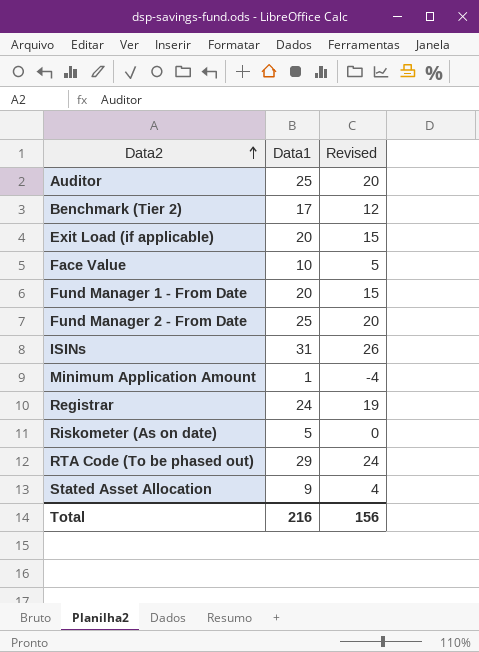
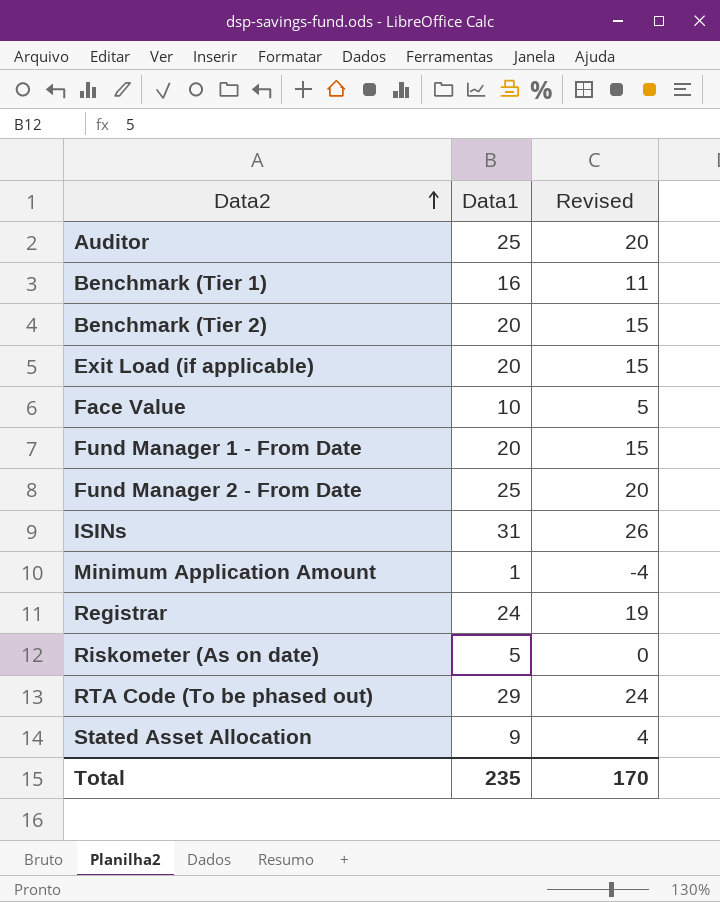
row Benchmark (Tier 1): none -> 16 | 11
Benchmark (Tier 2) | Data1: 17 -> 20
Benchmark (Tier 2) | Revised: 12 -> 15
Total | Data1: 216 -> 235
Total | Revised: 156 -> 170

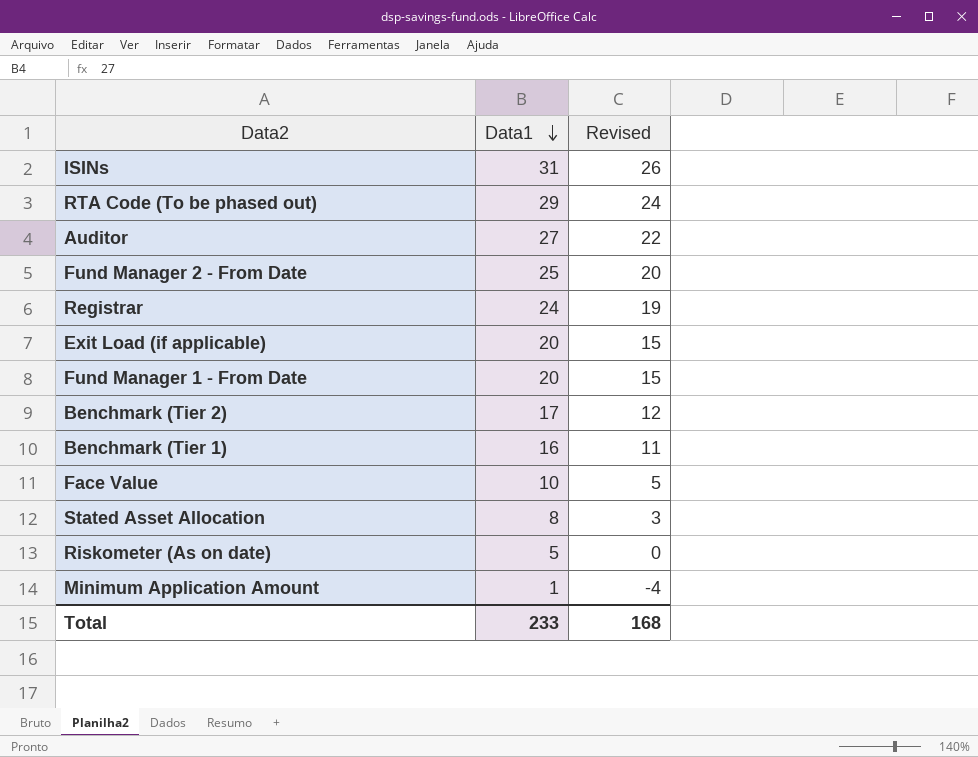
row order: Data2 ascending -> Data1 descending
Auditor | Data1: 25 -> 27
Auditor | Revised: 20 -> 22
Benchmark (Tier 2) | Data1: 20 -> 17
Benchmark (Tier 2) | Revised: 15 -> 12
Stated Asset Allocation | Data1: 9 -> 8
Stated Asset Allocation | Revised: 4 -> 3
Total | Data1: 235 -> 233
Total | Revised: 170 -> 168

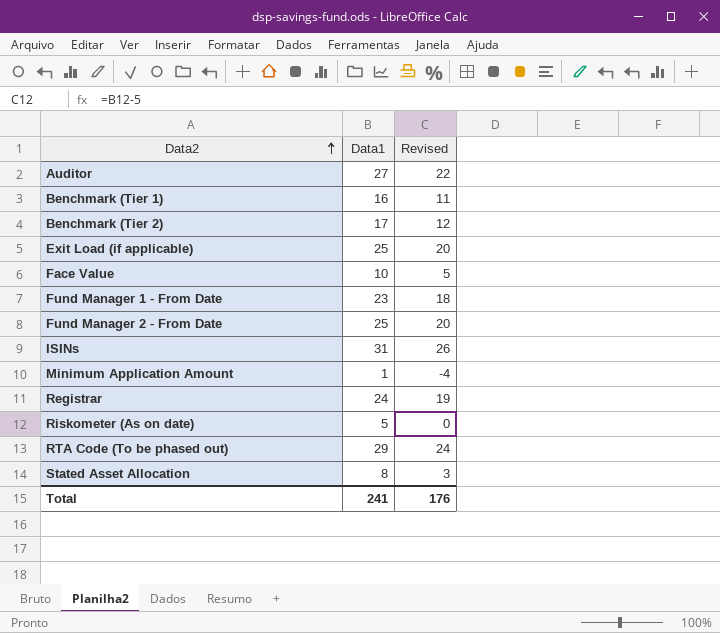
row order: Data1 descending -> Data2 ascending
Exit Load (if applicable) | Data1: 20 -> 25
Exit Load (if applicable) | Revised: 15 -> 20
Fund Manager 1 - From Date | Data1: 20 -> 23
Fund Manager 1 - From Date | Revised: 15 -> 18
Total | Data1: 233 -> 241
Total | Revised: 168 -> 176

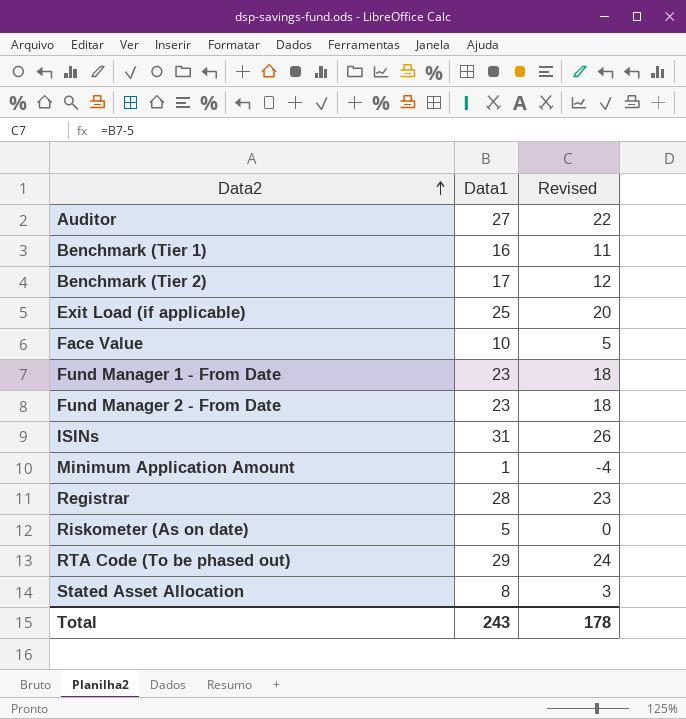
Fund Manager 2 - From Date | Data1: 25 -> 23
Fund Manager 2 - From Date | Revised: 20 -> 18
Registrar | Data1: 24 -> 28
Registrar | Revised: 19 -> 23
Total | Data1: 241 -> 243
Total | Revised: 176 -> 178

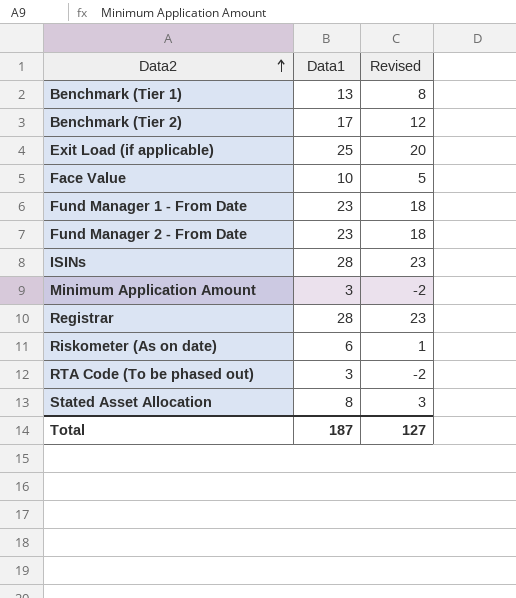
row Auditor: 27 | 22 -> none
Benchmark (Tier 1) | Data1: 16 -> 13
Benchmark (Tier 1) | Revised: 11 -> 8
ISINs | Data1: 31 -> 28
ISINs | Revised: 26 -> 23
Minimum Application Amount | Data1: 1 -> 3
Minimum Application Amount | Revised: -4 -> -2
Riskometer (As on date) | Data1: 5 -> 6
Riskometer (As on date) | Revised: 0 -> 1
RTA Code (To be phased out) | Data1: 29 -> 3
RTA Code (To be phased out) | Revised: 24 -> -2
Total | Data1: 243 -> 187
Total | Revised: 178 -> 127

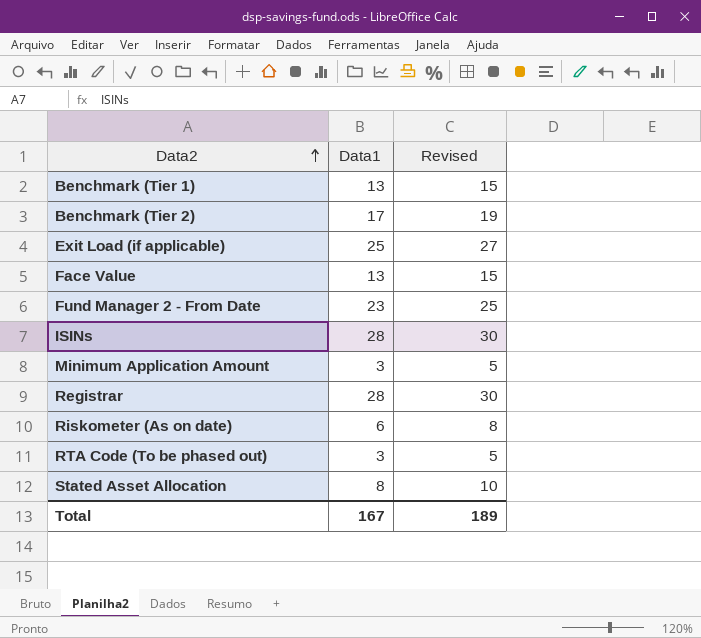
column Revised | formula: [Data1] - 5 -> [Data1] + 2
row Fund Manager 1 - From Date: 23 | 18 -> none
Face Value | Data1: 10 -> 13
Total | Data1: 187 -> 167
Total | Revised: 127 -> 189

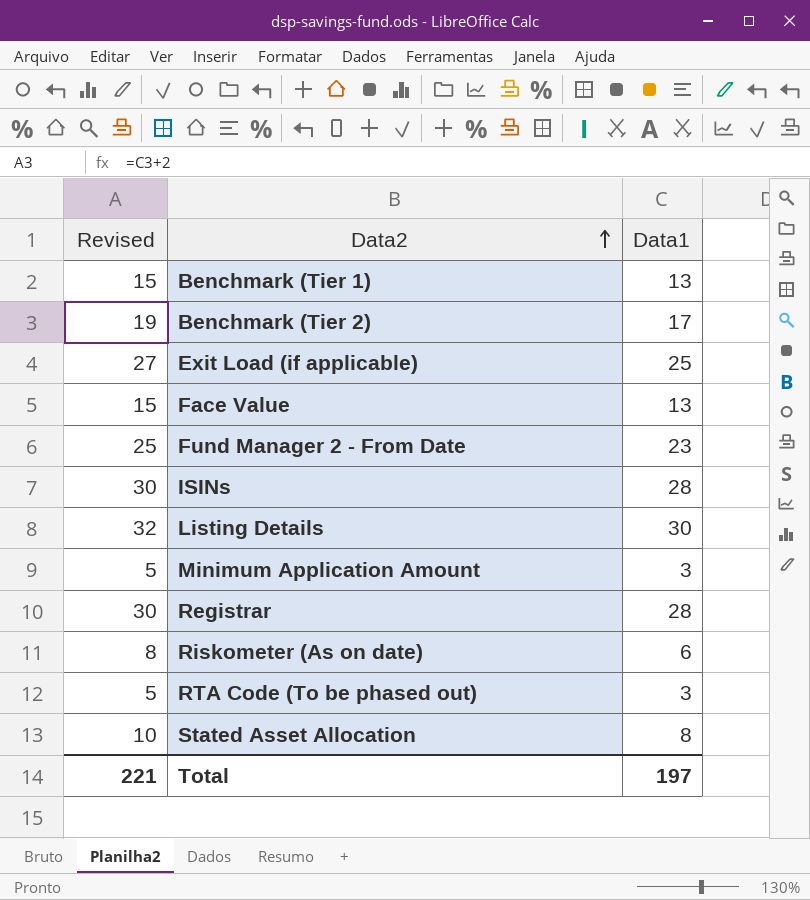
column Revised | position: 3 -> 1
row Listing Details: none -> 32 | 30
Total | Revised: 189 -> 221
Total | Data1: 167 -> 197

